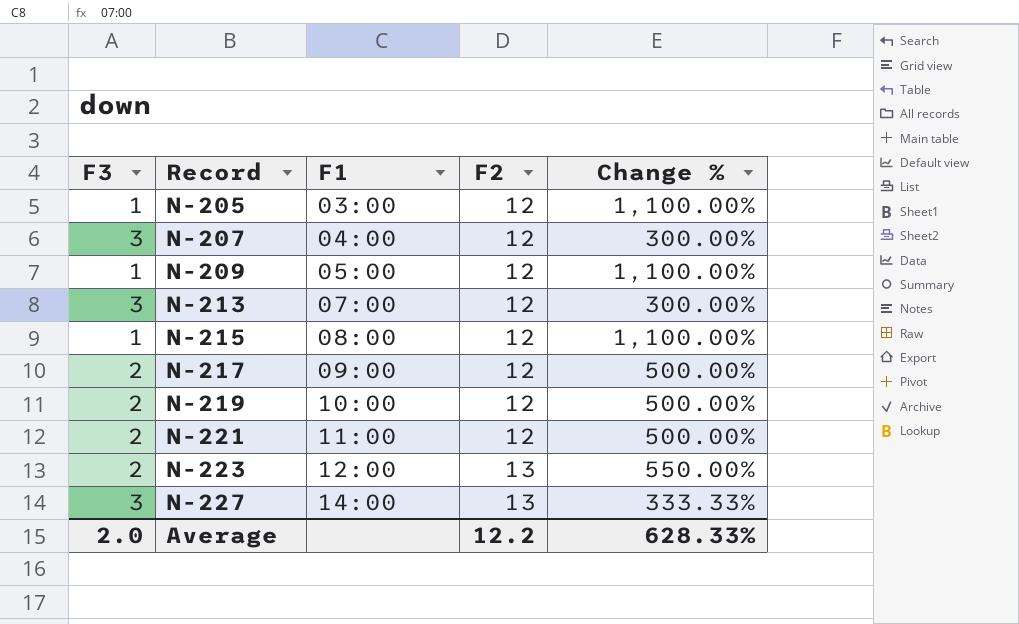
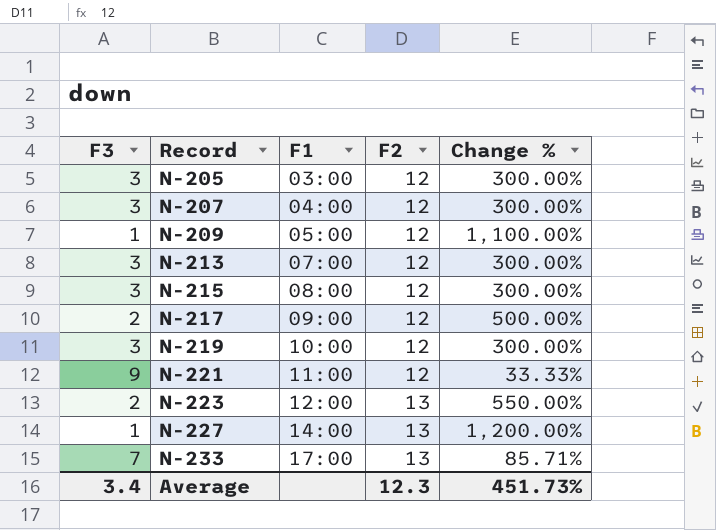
N-205 | F3: 1 -> 3
N-205 | Change %: 1,100.00% -> 300.00%
N-215 | F3: 1 -> 3
N-215 | Change %: 1,100.00% -> 300.00%
N-219 | F3: 2 -> 3
N-219 | Change %: 500.00% -> 300.00%
N-221 | F3: 2 -> 9
N-221 | Change %: 500.00% -> 33.33%
N-227 | F3: 3 -> 1
N-227 | Change %: 333.33% -> 1,200.00%
row N-233: none -> 7 | 17:00 | 13 | 85.71%
Average | F3: 2.0 -> 3.4
Average | F2: 12.2 -> 12.3
Average | Change %: 628.33% -> 451.73%

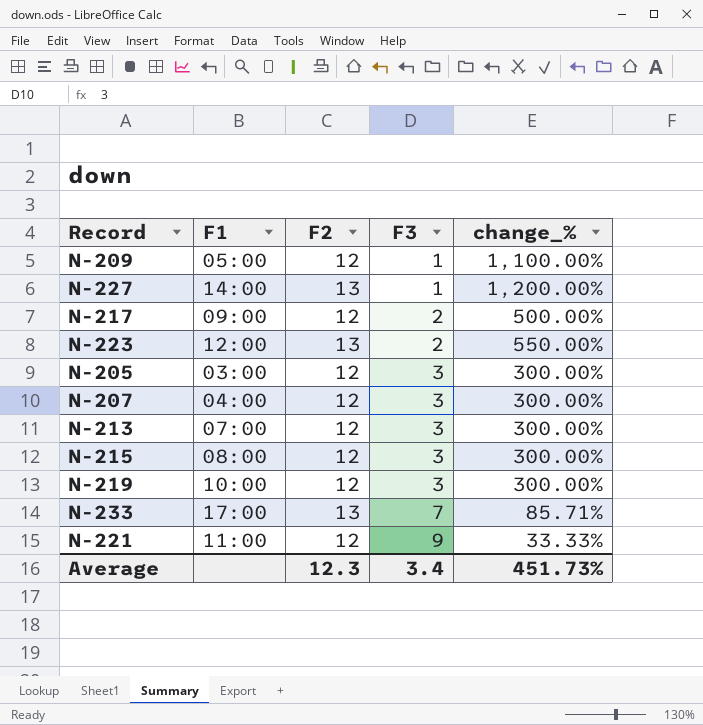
row order: Record ascending -> F3 ascending
column F3 | position: 1 -> 4
column name: Change % -> change_%

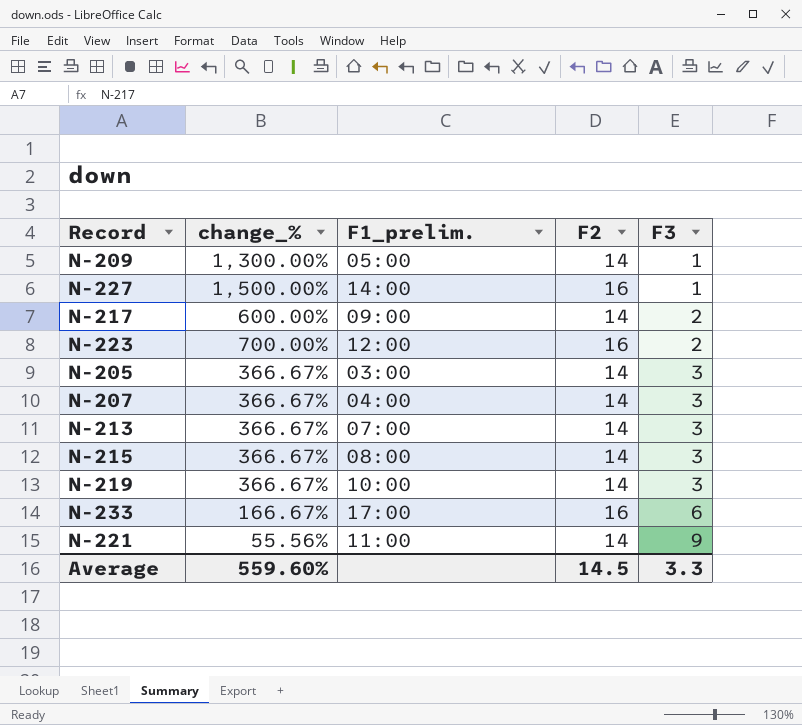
column change_% | position: 5 -> 2
column name: F1 -> F1_prelim.
N-209 | change_%: 1,100.00% -> 1,300.00%
N-209 | F2: 12 -> 14
N-227 | change_%: 1,200.00% -> 1,500.00%
N-227 | F2: 13 -> 16
N-217 | change_%: 500.00% -> 600.00%
N-217 | F2: 12 -> 14
N-223 | change_%: 550.00% -> 700.00%
N-223 | F2: 13 -> 16
N-205 | change_%: 300.00% -> 366.67%
N-205 | F2: 12 -> 14
N-207 | change_%: 300.00% -> 366.67%
N-207 | F2: 12 -> 14
N-213 | change_%: 300.00% -> 366.67%
N-213 | F2: 12 -> 14
N-215 | change_%: 300.00% -> 366.67%
N-215 | F2: 12 -> 14
N-219 | change_%: 300.00% -> 366.67%
N-219 | F2: 12 -> 14
N-233 | change_%: 85.71% -> 166.67%
N-233 | F2: 13 -> 16
N-233 | F3: 7 -> 6
N-221 | change_%: 33.33% -> 55.56%
N-221 | F2: 12 -> 14
Average | change_%: 451.73% -> 559.60%
Average | F2: 12.3 -> 14.5
Average | F3: 3.4 -> 3.3

